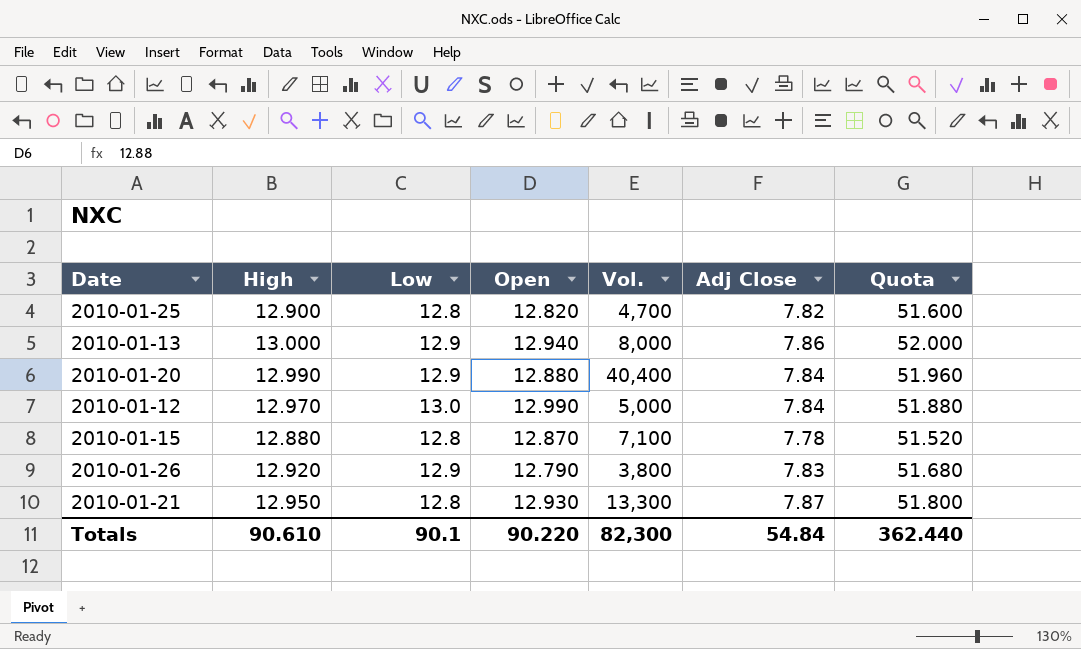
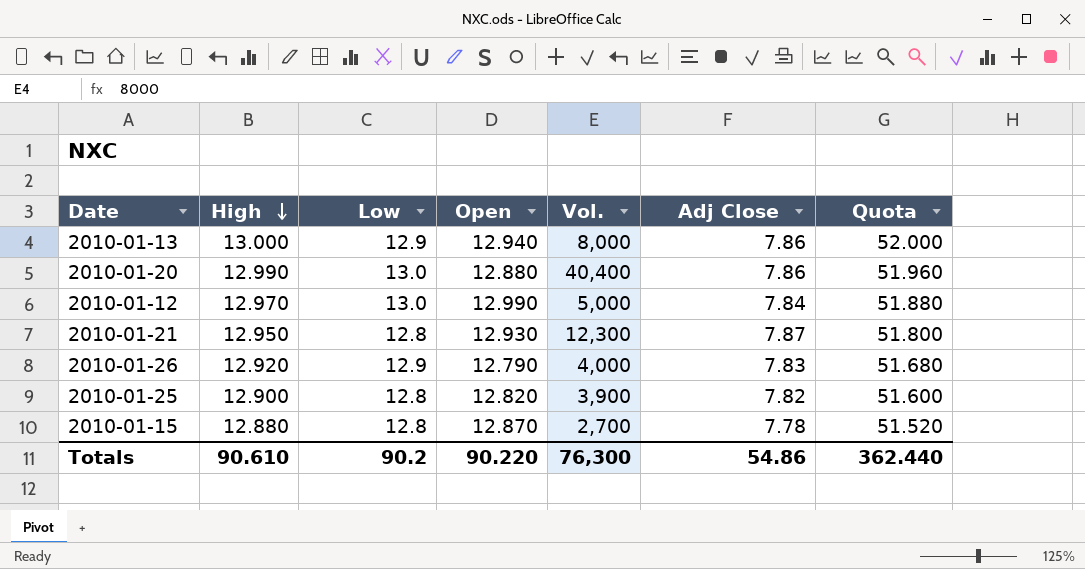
row order: none -> High descending
2010-01-20 | Low: 12.9 -> 13.0
2010-01-20 | Adj Close: 7.84 -> 7.86
2010-01-21 | Vol.: 13,300 -> 12,300
2010-01-26 | Vol.: 3,800 -> 4,000
2010-01-25 | Vol.: 4,700 -> 3,900
2010-01-15 | Vol.: 7,100 -> 2,700
Totals | Low: 90.1 -> 90.2
Totals | Vol.: 82,300 -> 76,300
Totals | Adj Close: 54.84 -> 54.86

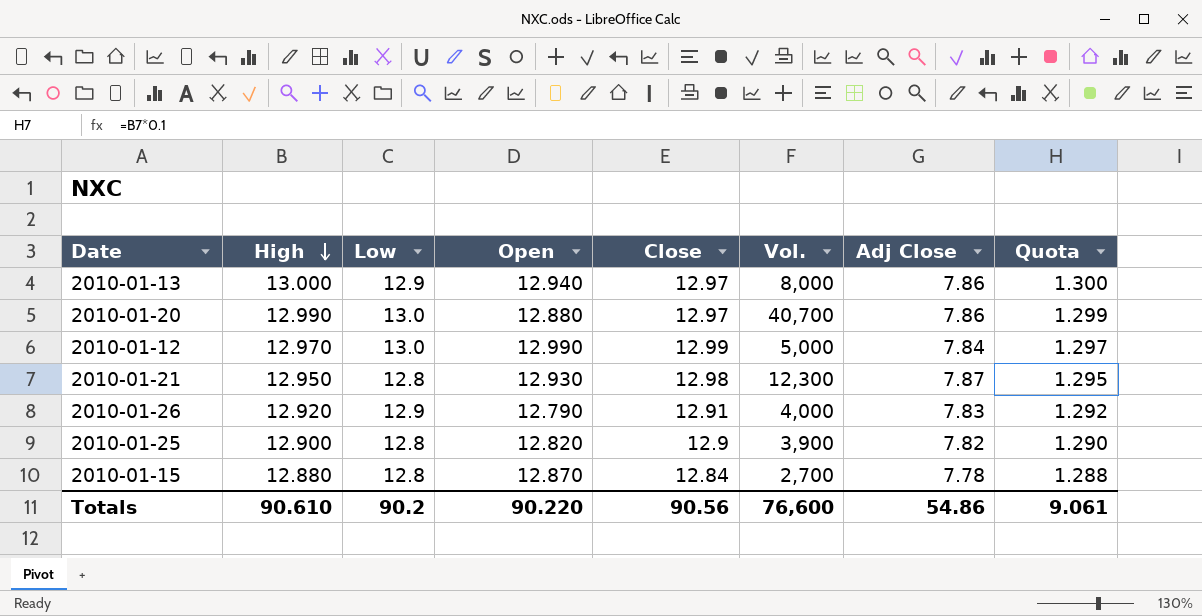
column Close | position: none -> 5
column Quota | formula: [High] * 4 -> [High] * 0.1
2010-01-20 | Vol.: 40,400 -> 40,700
Totals | Vol.: 76,300 -> 76,600
Totals | Quota: 362.440 -> 9.061

